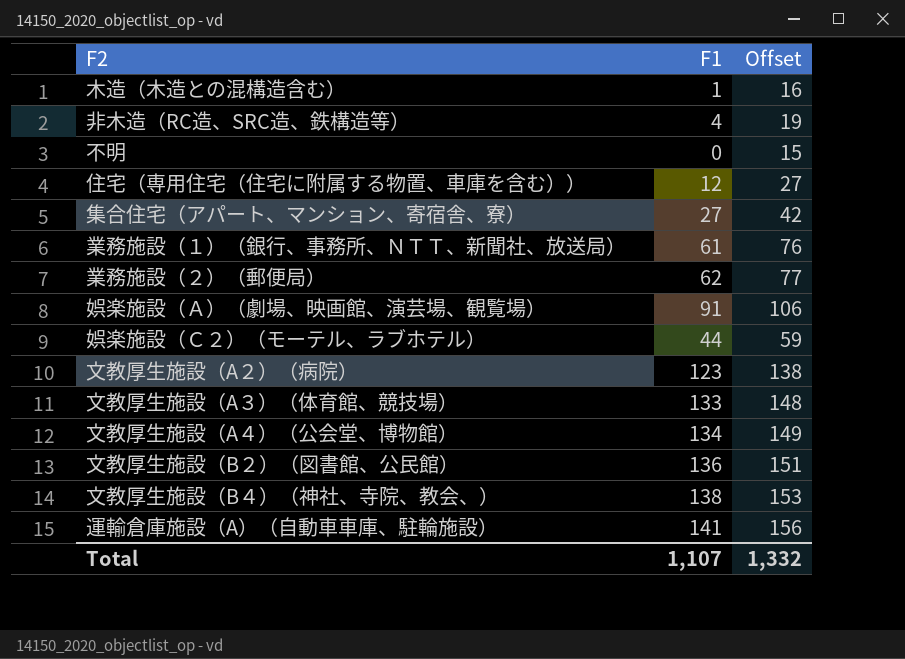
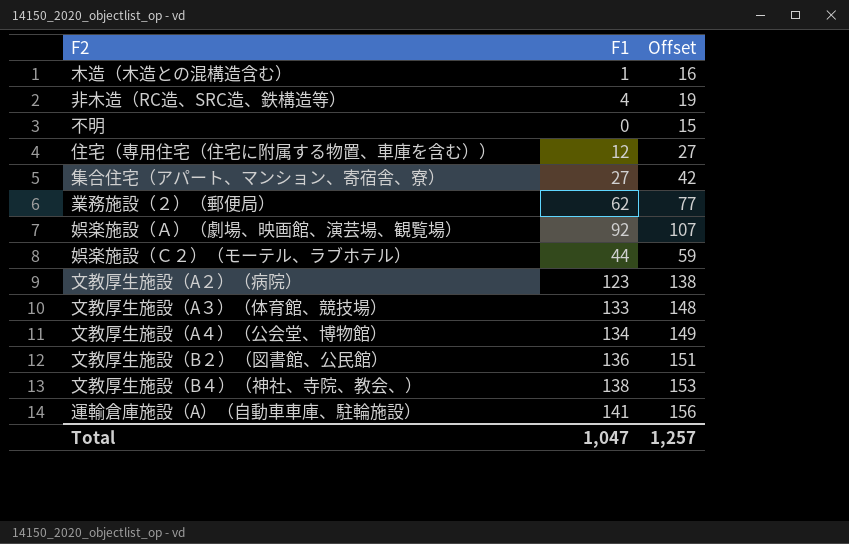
row 業務施設（１）（銀行、事務所、ＮＴＴ、新聞社、放送局）: 61 | 76 -> none
娯楽施設（Ａ）（劇場、映画館、演芸場、観覧場） | F1: 91 -> 92
娯楽施設（Ａ）（劇場、映画館、演芸場、観覧場） | Offset: 106 -> 107
Total | F1: 1,107 -> 1,047
Total | Offset: 1,332 -> 1,257

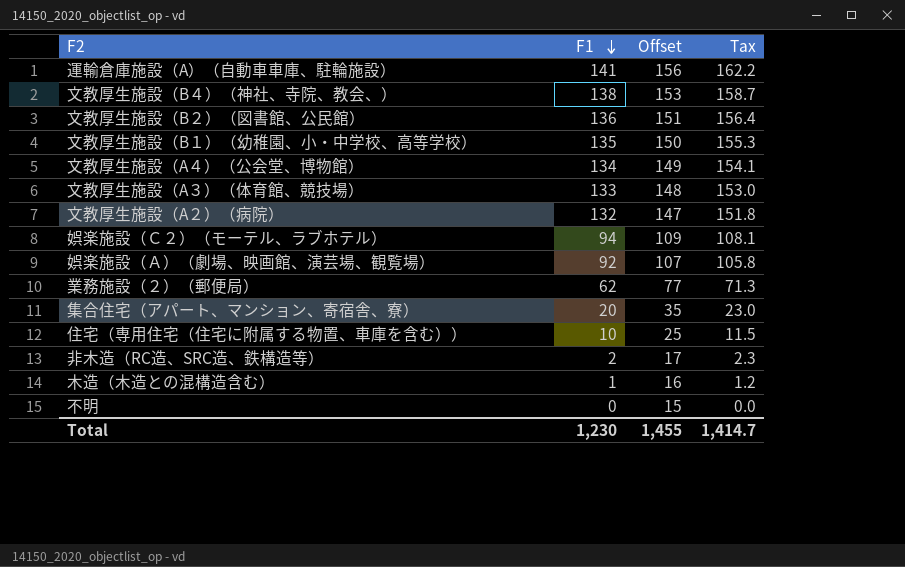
row order: none -> F1 descending
column Tax | formula: none -> [F1] * 1.15
row 文教厚生施設（B１）（幼稚園、小・中学校、高等学校）: none -> 135 | 150 | 155.3
文教厚生施設（A２）（病院） | F1: 123 -> 132
文教厚生施設（A２）（病院） | Offset: 138 -> 147
娯楽施設（Ｃ２）（モーテル、ラブホテル） | F1: 44 -> 94
娯楽施設（Ｃ２）（モーテル、ラブホテル） | Offset: 59 -> 109
集合住宅（アパート、マンション、寄宿舎、寮） | F1: 27 -> 20
集合住宅（アパート、マンション、寄宿舎、寮） | Offset: 42 -> 35
住宅（専用住宅（住宅に附属する物置、車庫を含む）） | F1: 12 -> 10
住宅（専用住宅（住宅に附属する物置、車庫を含む）） | Offset: 27 -> 25
非木造（RC造、SRC造、鉄構造等） | F1: 4 -> 2
非木造（RC造、SRC造、鉄構造等） | Offset: 19 -> 17
Total | F1: 1,047 -> 1,230
Total | Offset: 1,257 -> 1,455

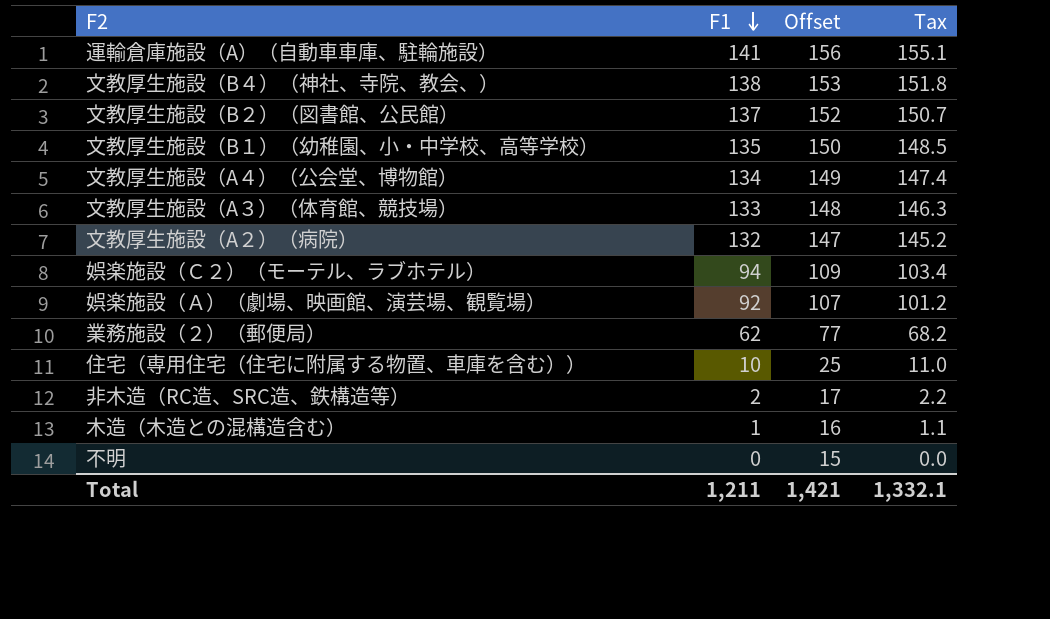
column Tax | formula: [F1] * 1.15 -> [F1] * 1.1
row 集合住宅（アパート、マンション、寄宿舎、寮）: 20 | 35 | 23.0 -> none
文教厚生施設（B２）（図書館、公民館） | F1: 136 -> 137
文教厚生施設（B２）（図書館、公民館） | Offset: 151 -> 152
Total | F1: 1,230 -> 1,211
Total | Offset: 1,455 -> 1,421
Total | Tax: 1,414.7 -> 1,332.1

